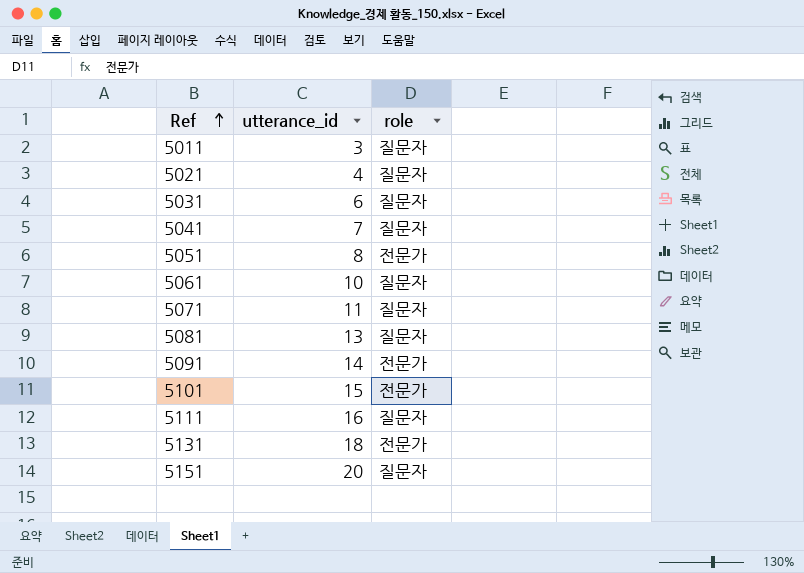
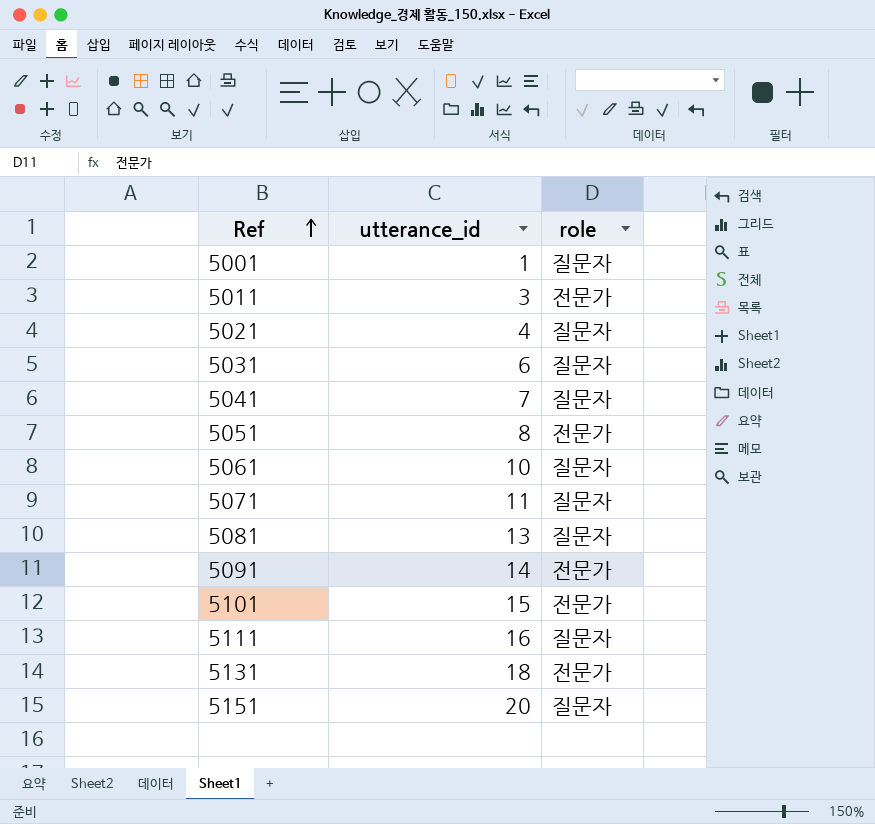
row 5001: none -> 1 | 질문자
5011 | role: 질문자 -> 전문가

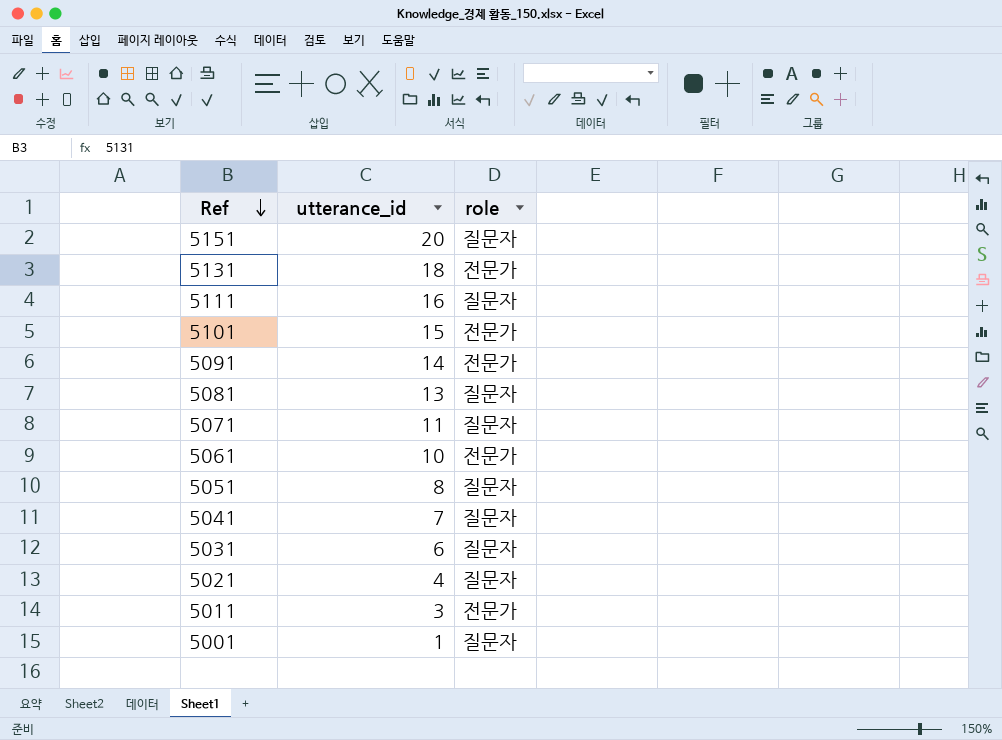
row order: Ref ascending -> Ref descending
5061 | role: 질문자 -> 전문가
5051 | role: 전문가 -> 질문자

